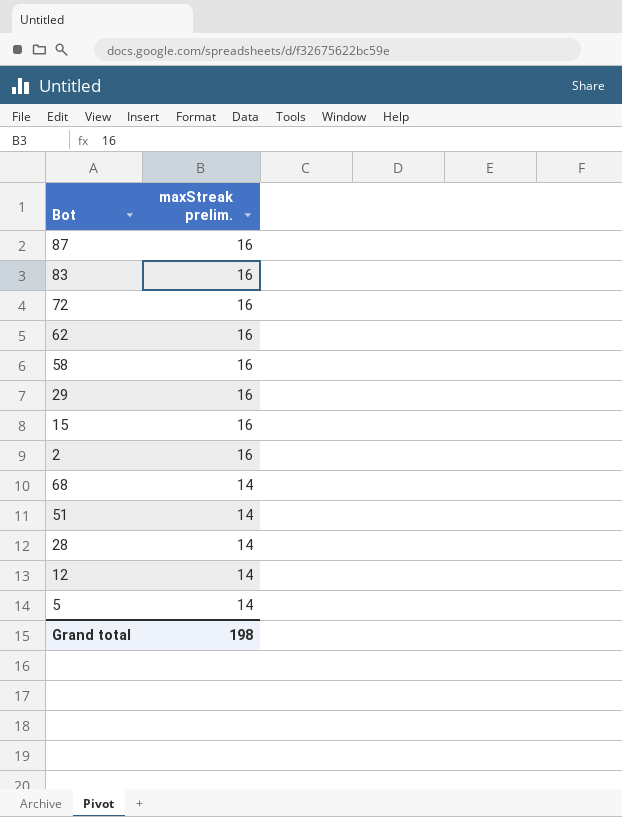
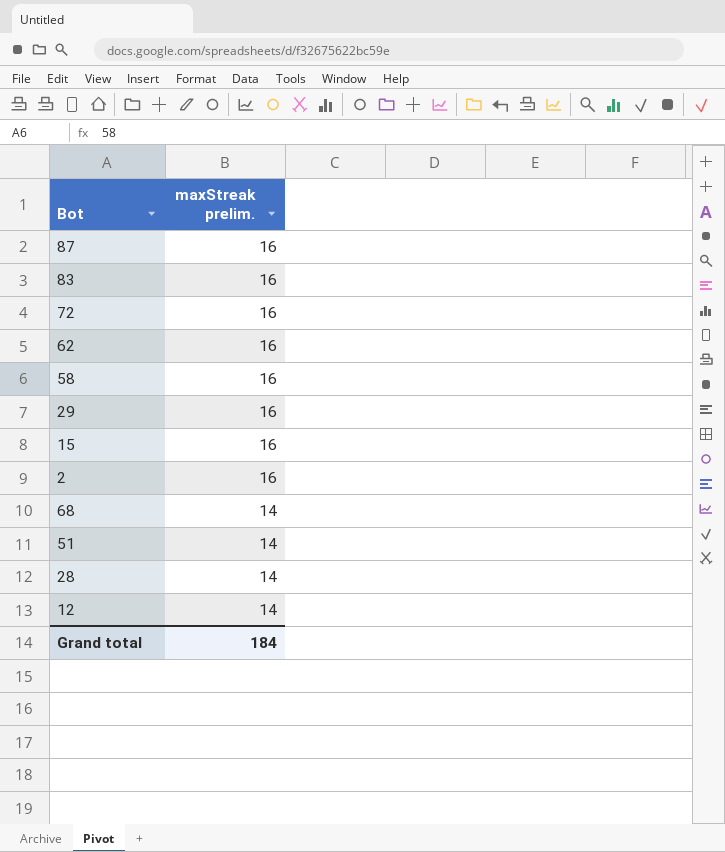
row 5: 14 -> none
Grand total | maxStreak prelim.: 198 -> 184

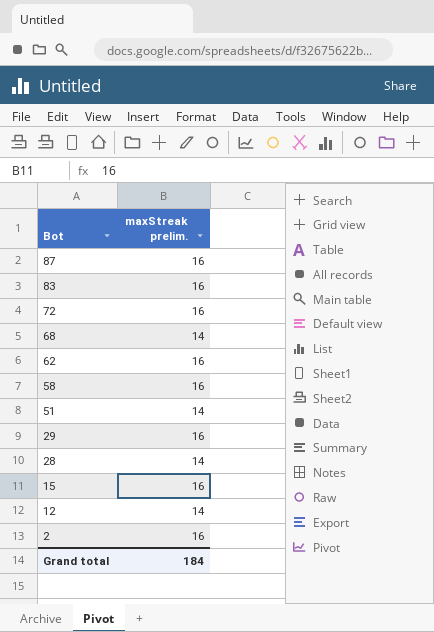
row order: maxStreak prelim. descending -> Bot descending

